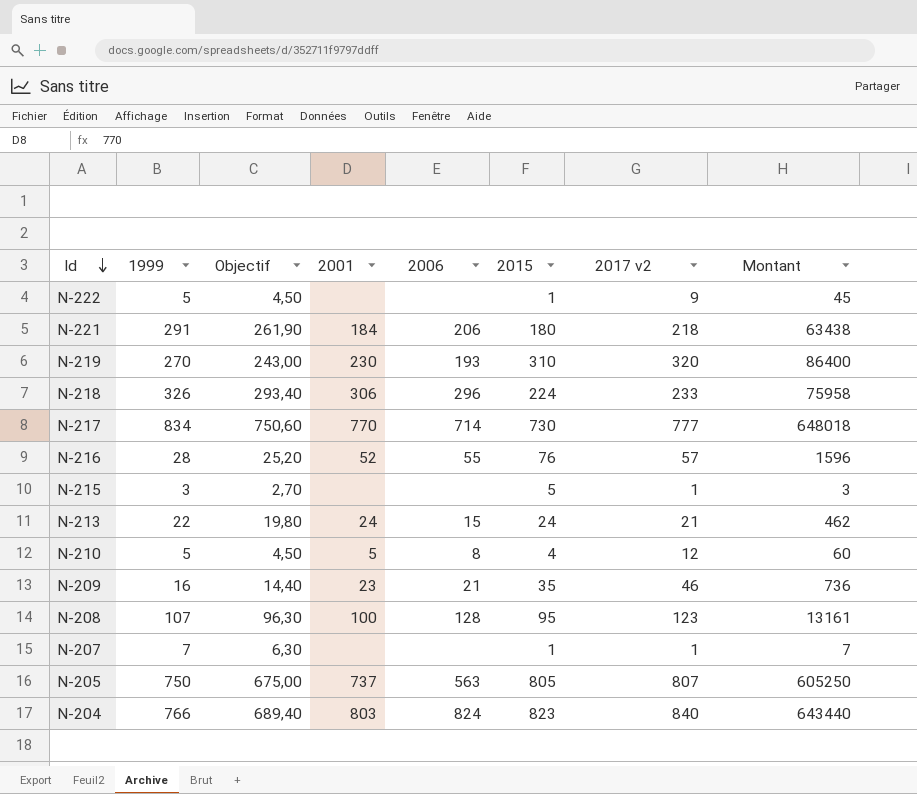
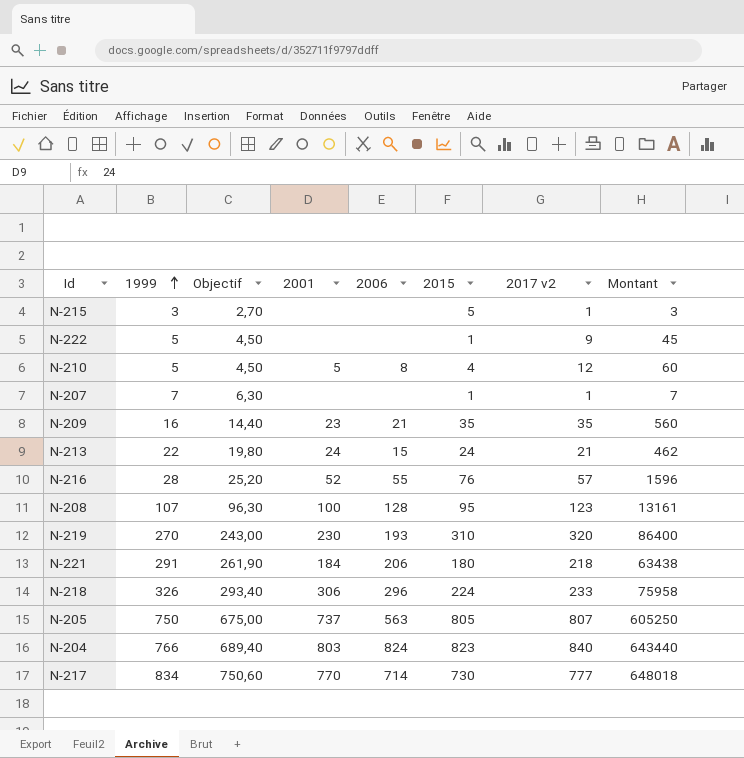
row order: Id descending -> 1999 ascending
N-209 | 2017 v2: 46 -> 35
N-209 | Montant: 736 -> 560

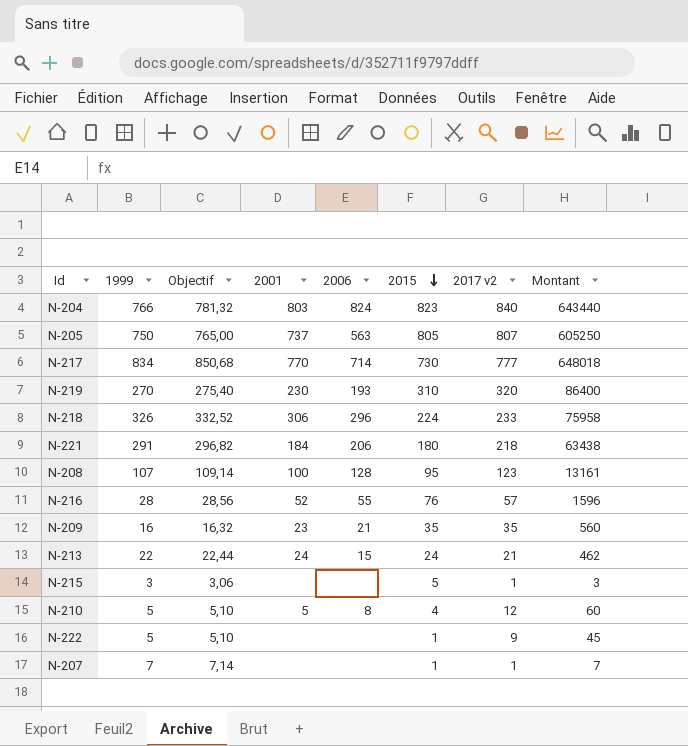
row order: 1999 ascending -> 2015 descending
column Objectif | formula: [1999] * 0,9 -> [1999] * 1,02

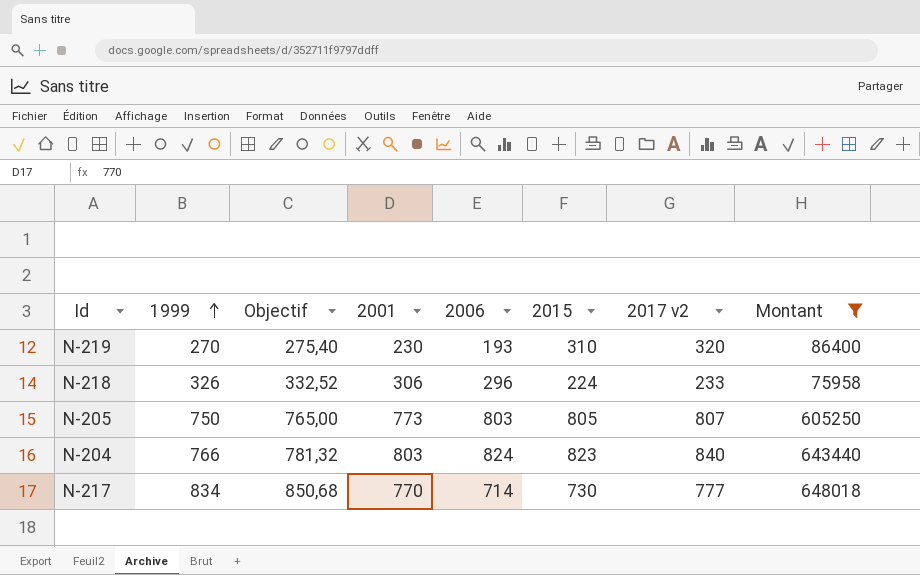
filter: none -> Montant >= 75958
row order: 2015 descending -> 1999 ascending
N-205 | 2001: 737 -> 773
N-205 | 2006: 563 -> 803

